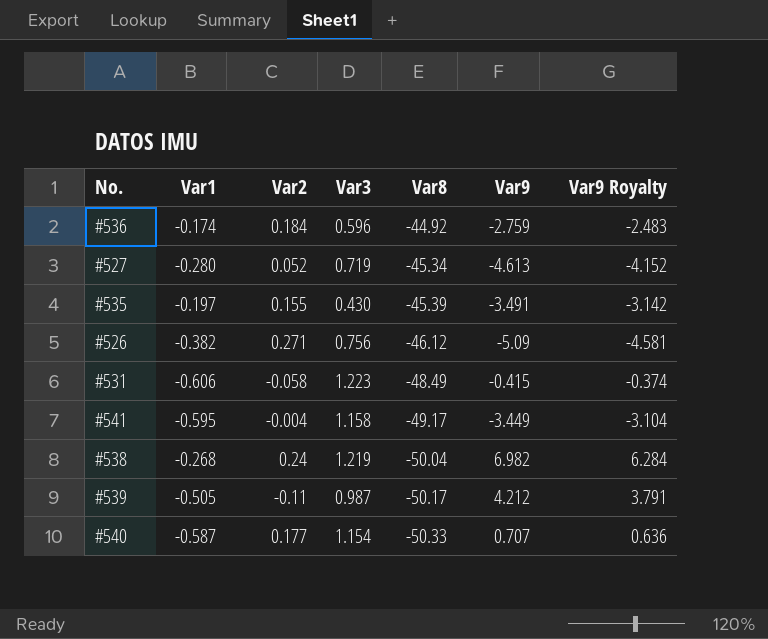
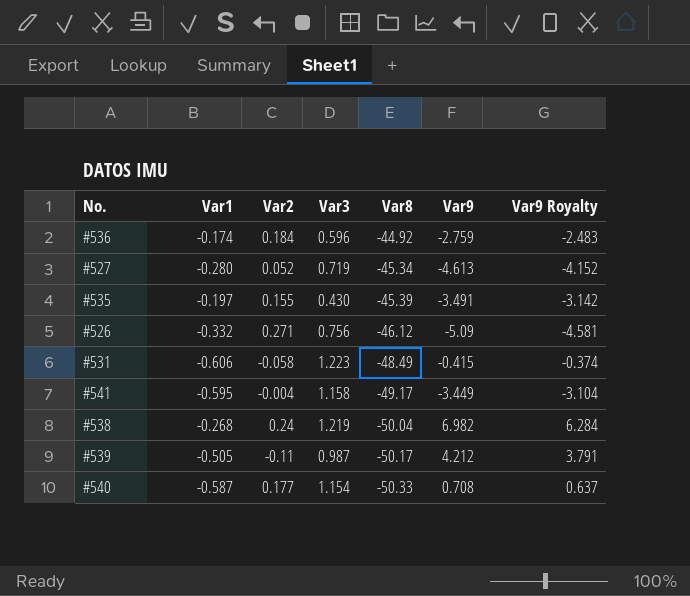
#526 | Var1: -0.382 -> -0.332
#540 | Var9: 0.707 -> 0.708
#540 | Var9 Royalty: 0.636 -> 0.637

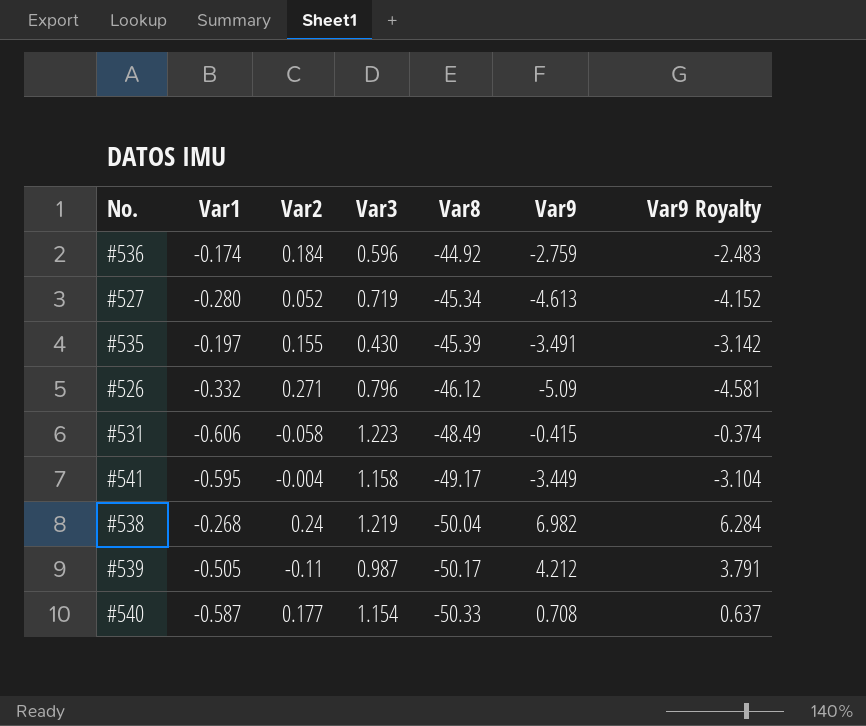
#526 | Var3: 0.756 -> 0.796

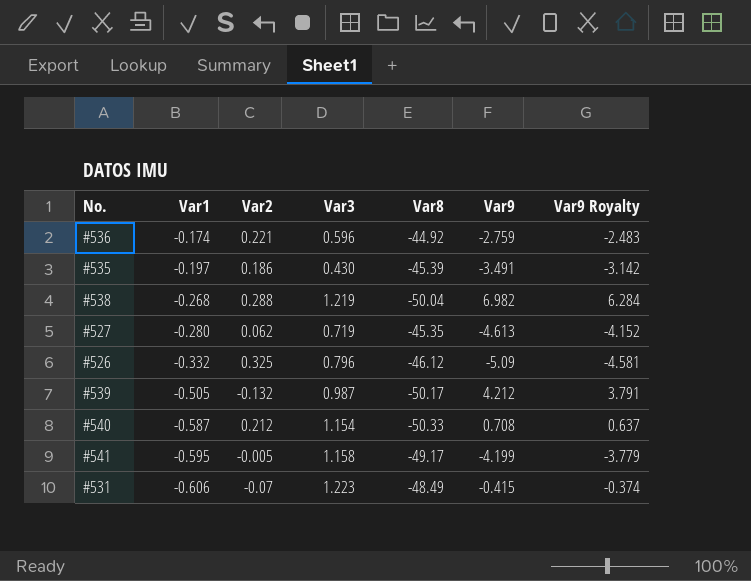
row order: Var8 descending -> Var1 descending
#536 | Var2: 0.184 -> 0.221
#535 | Var2: 0.155 -> 0.186
#538 | Var2: 0.24 -> 0.288
#527 | Var2: 0.052 -> 0.062
#527 | Var8: -45.34 -> -45.35
#526 | Var2: 0.271 -> 0.325
#539 | Var2: -0.11 -> -0.132
#540 | Var2: 0.177 -> 0.212
#541 | Var2: -0.004 -> -0.005
#541 | Var9: -3.449 -> -4.199
#541 | Var9 Royalty: -3.104 -> -3.779
#531 | Var2: -0.058 -> -0.07

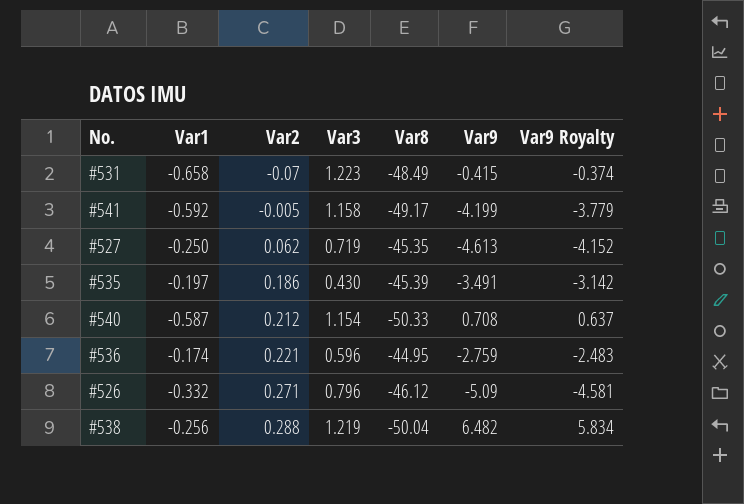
row order: Var1 descending -> Var2 ascending
row #539: -0.505 | -0.132 | 0.987 | -50.17 | 4.212 | 3.791 -> none
#531 | Var1: -0.606 -> -0.658
#541 | Var1: -0.595 -> -0.592
#527 | Var1: -0.280 -> -0.250
#536 | Var8: -44.92 -> -44.95
#526 | Var2: 0.325 -> 0.271
#538 | Var1: -0.268 -> -0.256
#538 | Var9: 6.982 -> 6.482
#538 | Var9 Royalty: 6.284 -> 5.834

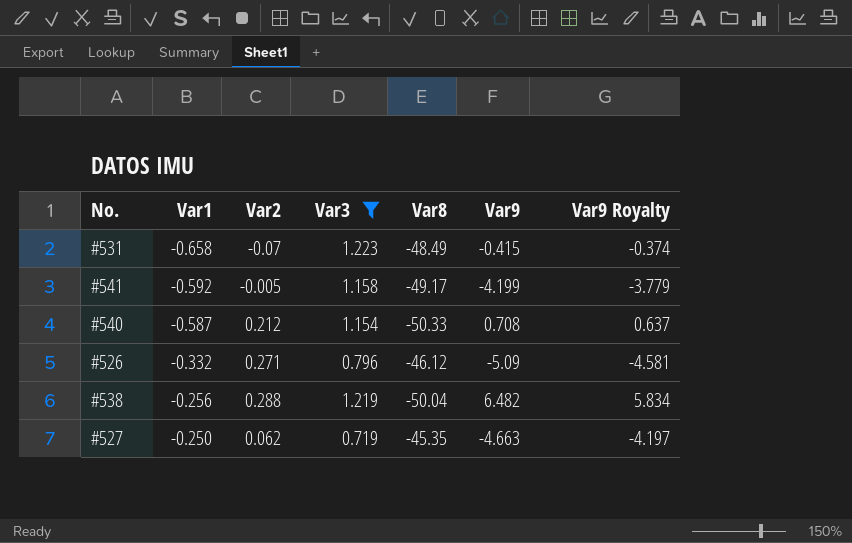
filter: none -> Var3 >= 0.719
row order: Var2 ascending -> Var1 ascending
#527 | Var9: -4.613 -> -4.663
#527 | Var9 Royalty: -4.152 -> -4.197

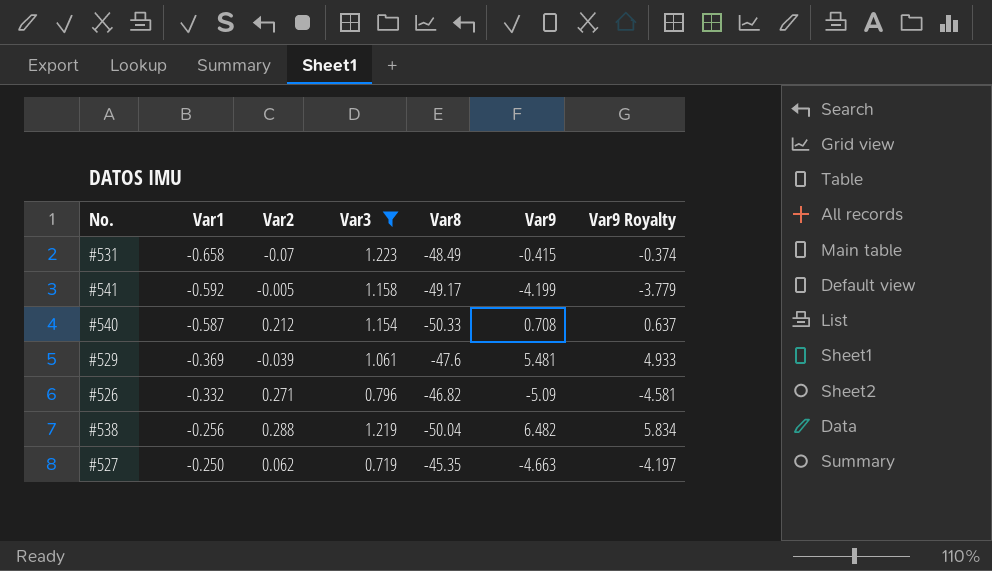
row #529: none -> -0.369 | -0.039 | 1.061 | -47.6 | 5.481 | 4.933
#526 | Var8: -46.12 -> -46.82

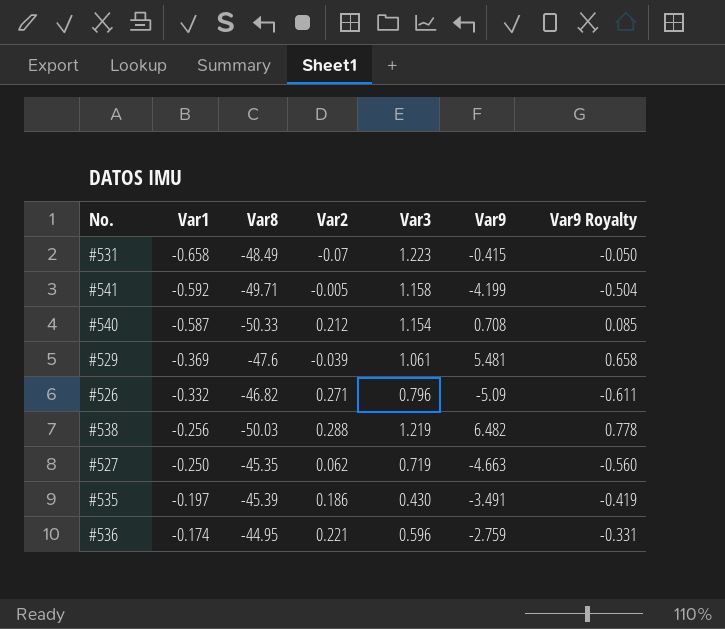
filter: Var3 >= 0.719 -> none
column Var8 | position: 5 -> 3
column Var9 Royalty | formula: [Var9] * 0.9 -> [Var9] * 0.12
#541 | Var8: -49.17 -> -49.71
#538 | Var8: -50.04 -> -50.03

